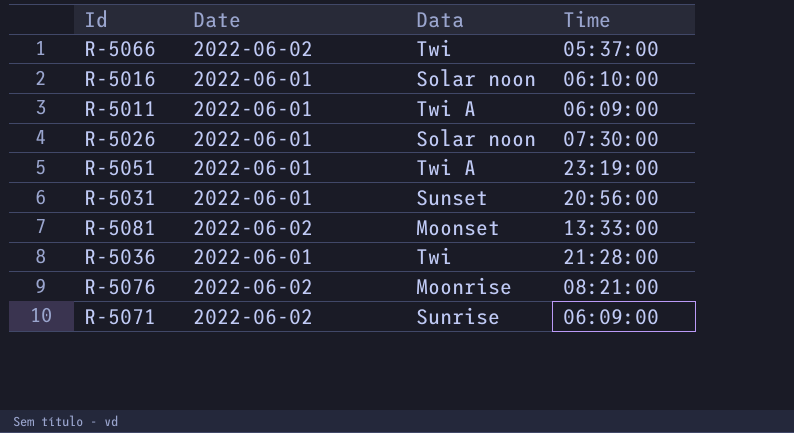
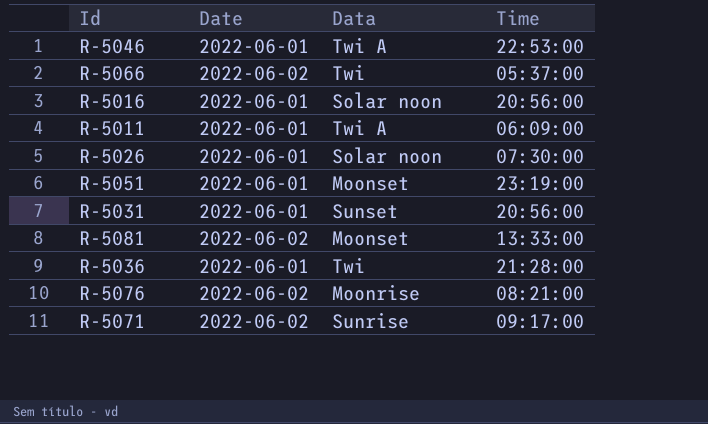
row R-5046: none -> 2022-06-01 | Twi A | 22:53:00
R-5016 | Time: 06:10:00 -> 20:56:00
R-5051 | Data: Twi A -> Moonset
R-5071 | Time: 06:09:00 -> 09:17:00

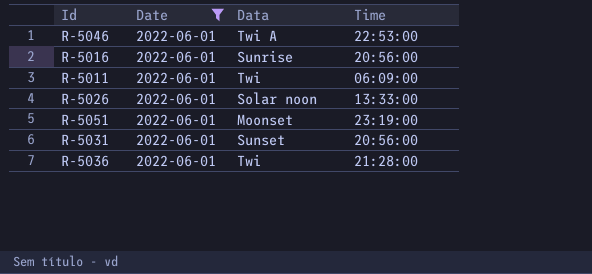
filter: none -> Date = 2022-06-01
R-5016 | Data: Solar noon -> Sunrise
R-5011 | Data: Twi A -> Twi
R-5026 | Time: 07:30:00 -> 13:33:00

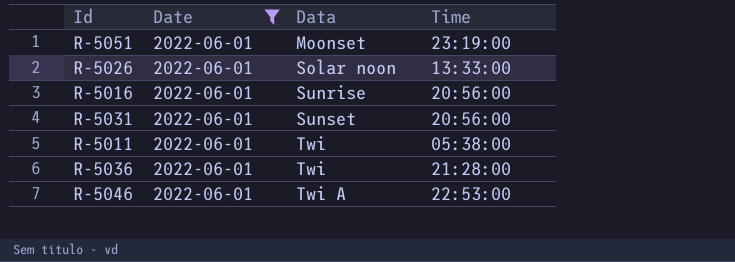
row order: none -> Data ascending
R-5011 | Time: 06:09:00 -> 05:38:00

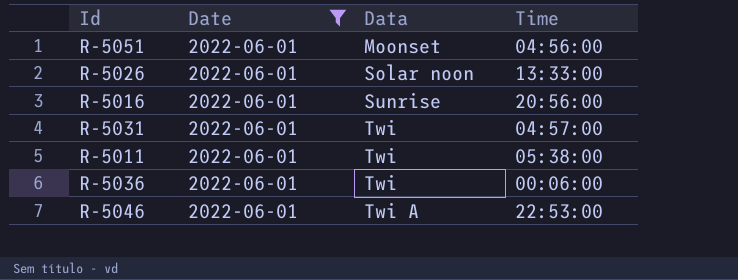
R-5051 | Time: 23:19:00 -> 04:56:00
R-5031 | Data: Sunset -> Twi
R-5031 | Time: 20:56:00 -> 04:57:00
R-5036 | Time: 21:28:00 -> 00:06:00

